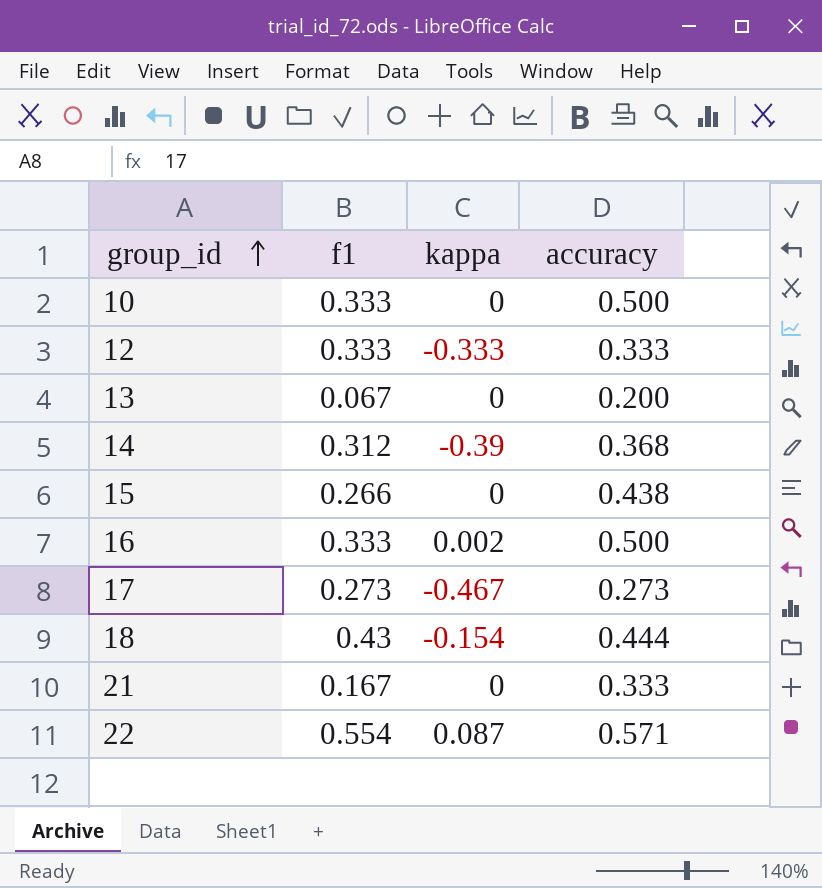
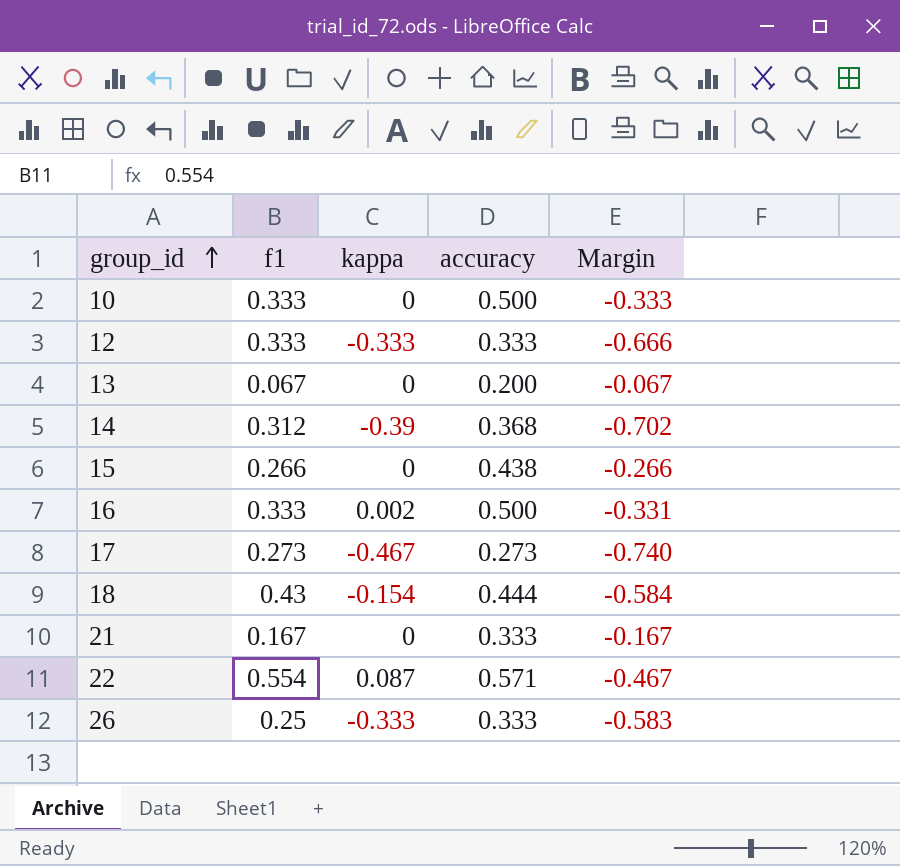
column Margin | formula: none -> [kappa] - [f1]
row 26: none -> 0.25 | -0.333 | 0.333 | -0.583

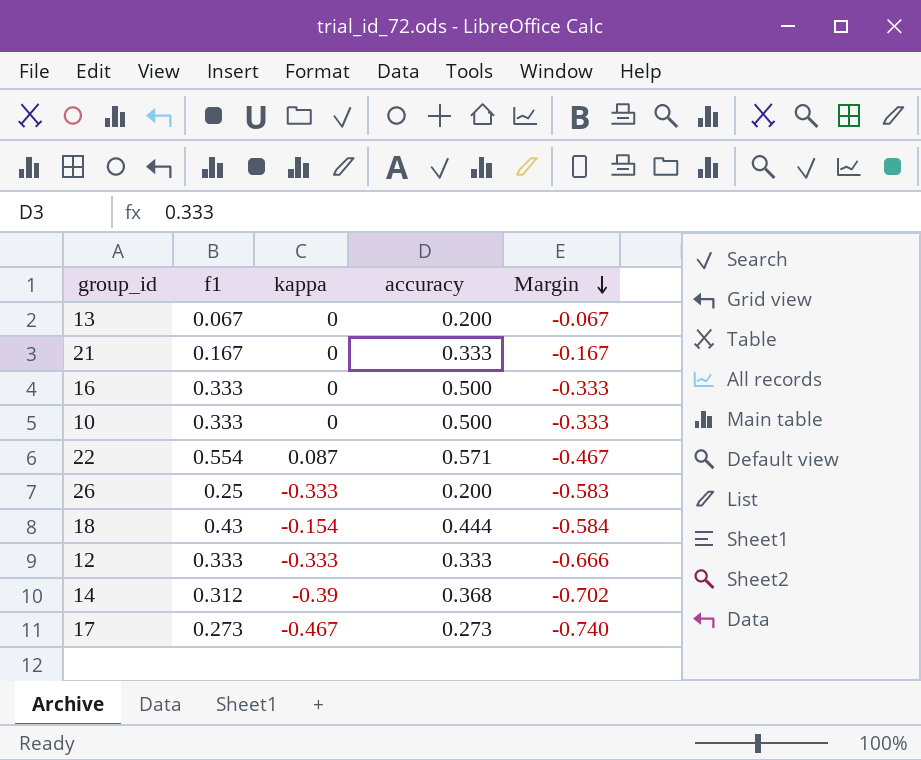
row order: group_id ascending -> Margin descending
row 15: 0.266 | 0 | 0.438 | -0.266 -> none
16 | kappa: 0.002 -> 0
16 | Margin: -0.331 -> -0.333
26 | accuracy: 0.333 -> 0.200

